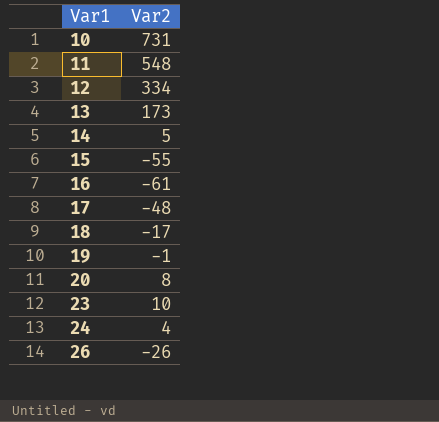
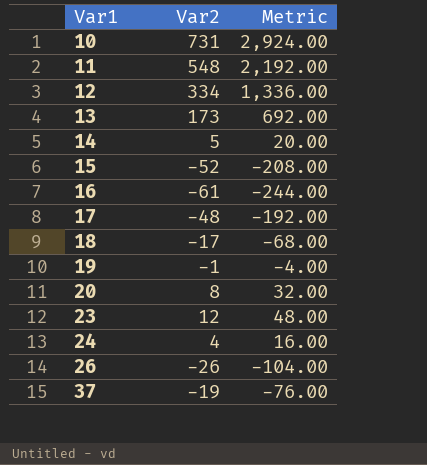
column Metric | formula: none -> [Var2] * 4
15 | Var2: -55 -> -52
23 | Var2: 10 -> 12
row 37: none -> -19 | -76.00

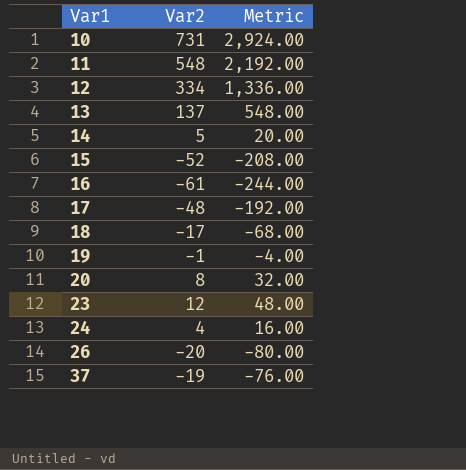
13 | Var2: 173 -> 137
13 | Metric: 692.00 -> 548.00
26 | Var2: -26 -> -20
26 | Metric: -104.00 -> -80.00

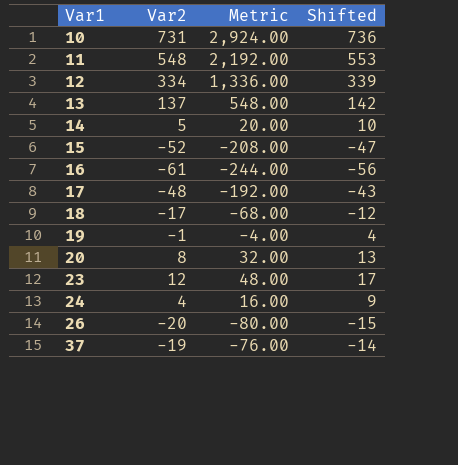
column Shifted | formula: none -> [Var2] + 5

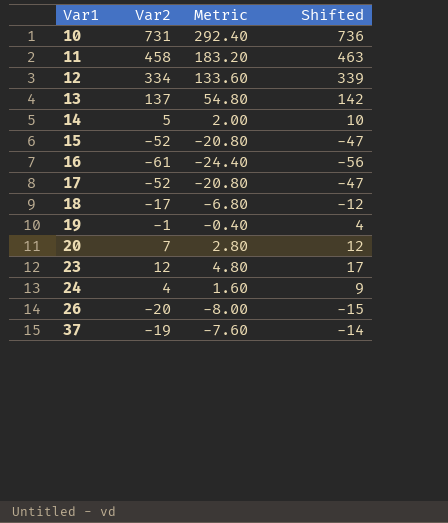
column Metric | formula: [Var2] * 4 -> [Var2] * 0.4
11 | Var2: 548 -> 458
11 | Shifted: 553 -> 463
17 | Var2: -48 -> -52
17 | Shifted: -43 -> -47
20 | Var2: 8 -> 7
20 | Shifted: 13 -> 12

